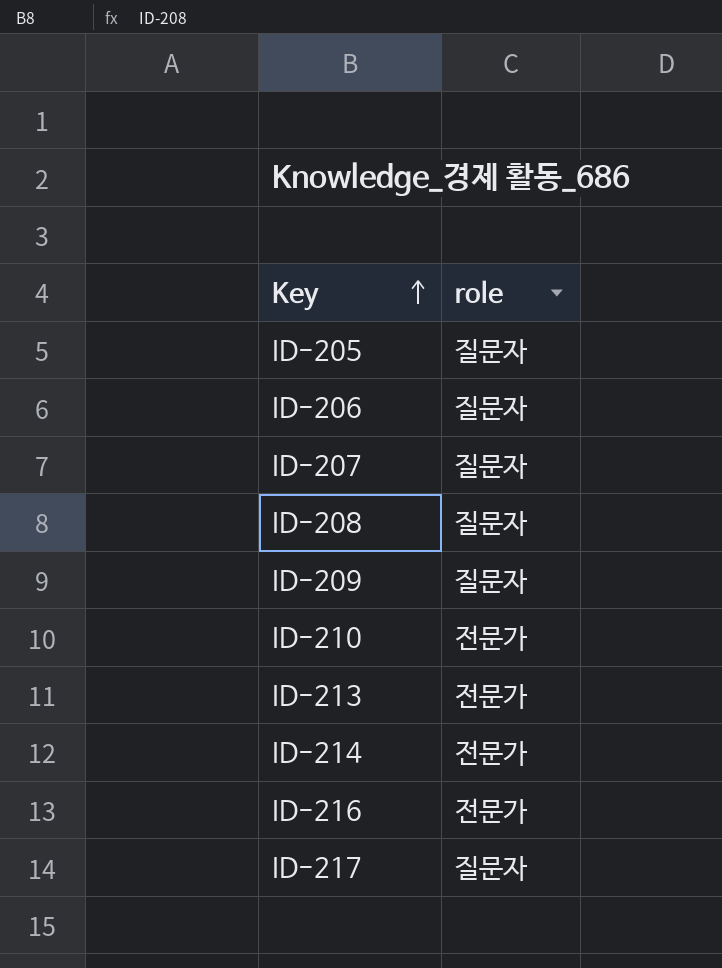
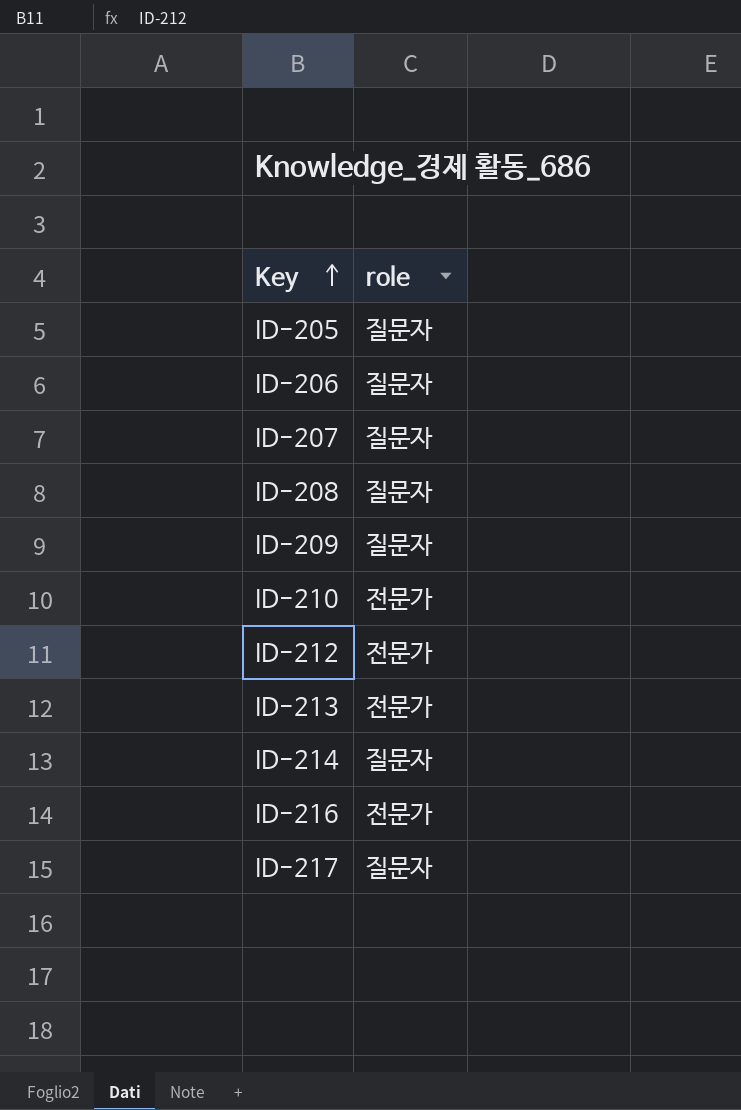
row ID-212: none -> 전문가
ID-214 | role: 전문가 -> 질문자

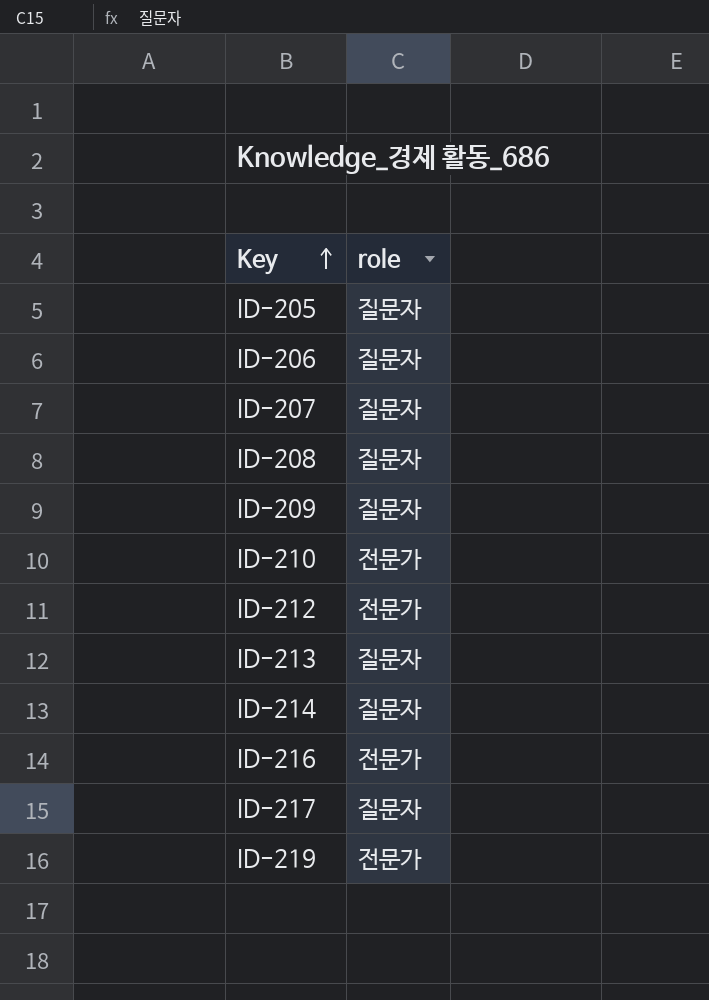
ID-213 | role: 전문가 -> 질문자
row ID-219: none -> 전문가

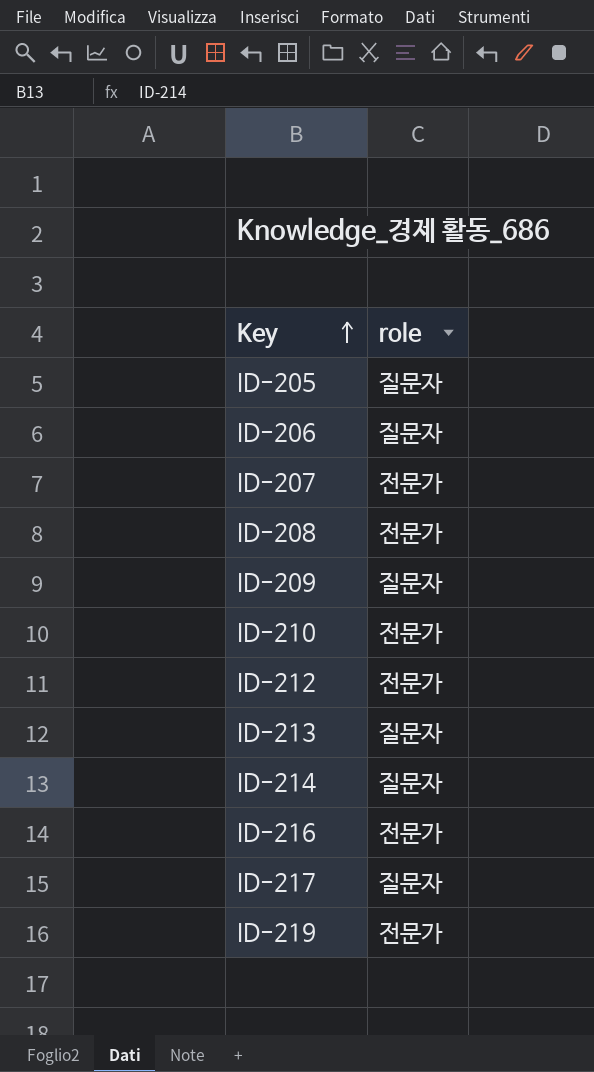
ID-207 | role: 질문자 -> 전문가
ID-208 | role: 질문자 -> 전문가

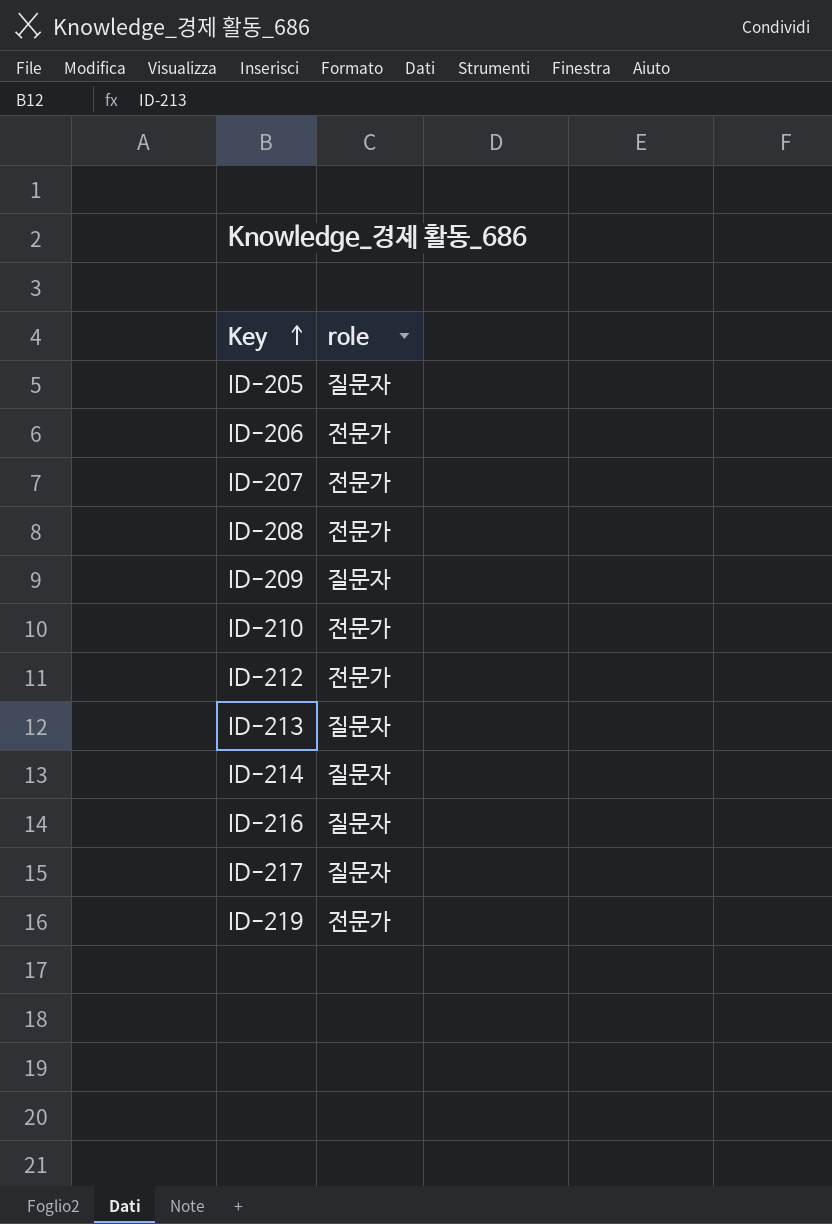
ID-206 | role: 질문자 -> 전문가
ID-216 | role: 전문가 -> 질문자

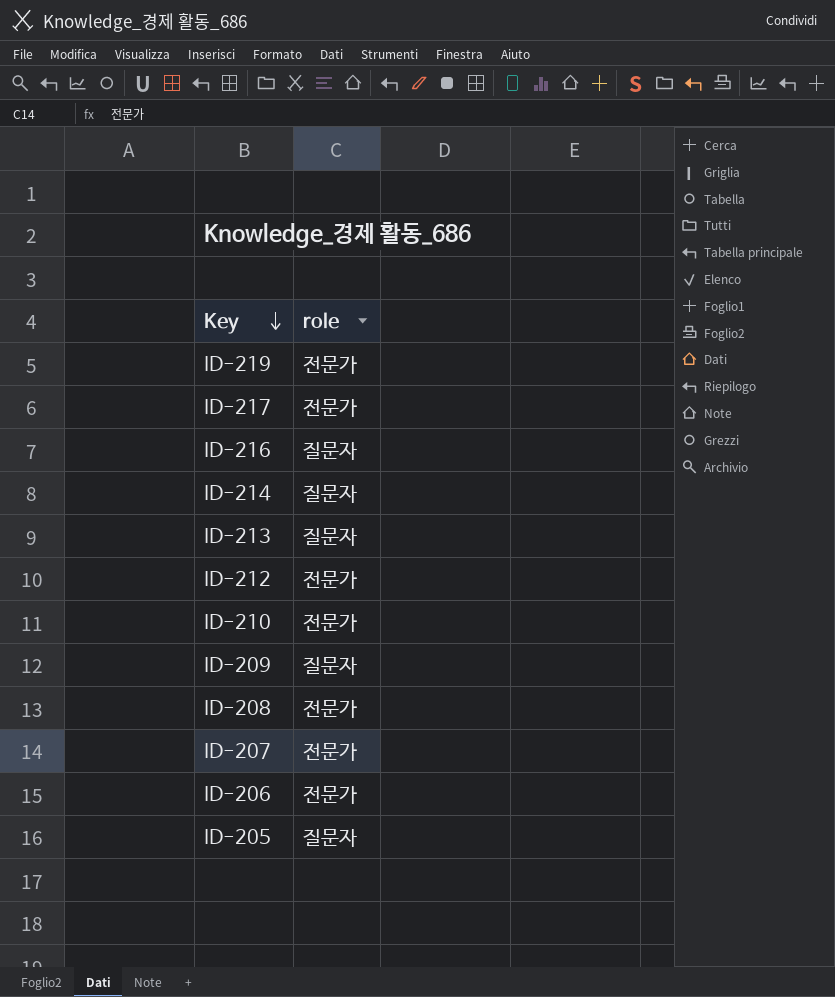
row order: Key ascending -> Key descending
ID-217 | role: 질문자 -> 전문가

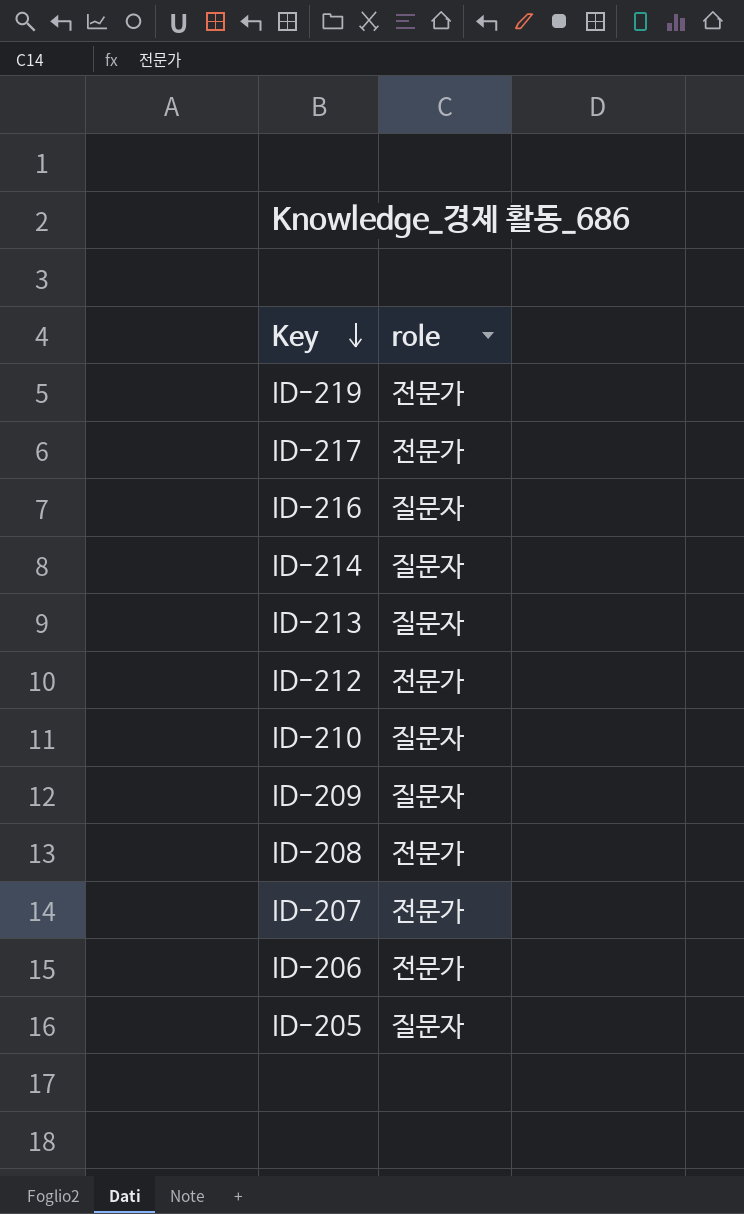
ID-210 | role: 전문가 -> 질문자

